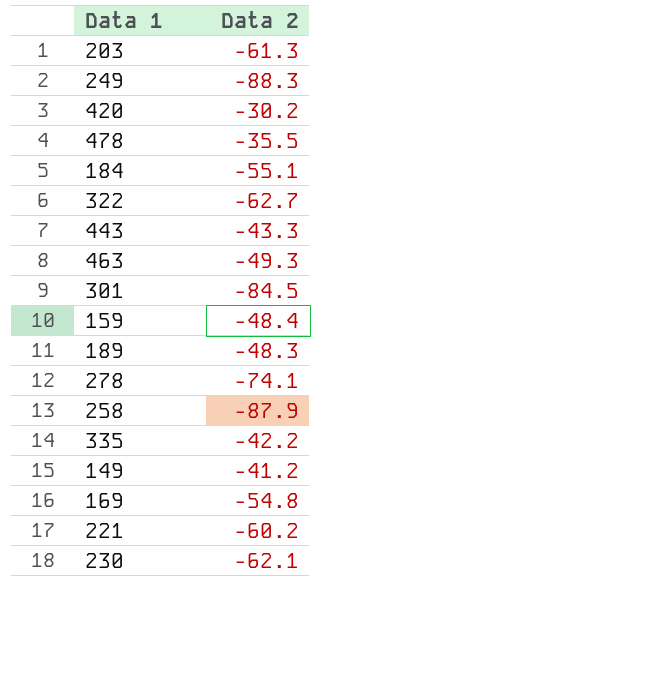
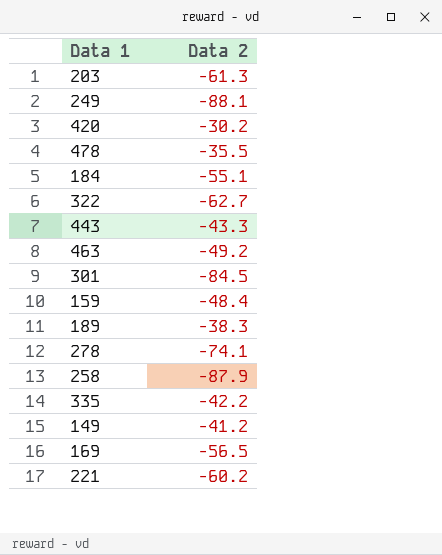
row 230: -62.1 -> none
249 | Data 2: -88.3 -> -88.1
463 | Data 2: -49.3 -> -49.2
189 | Data 2: -48.3 -> -38.3
169 | Data 2: -54.8 -> -56.5

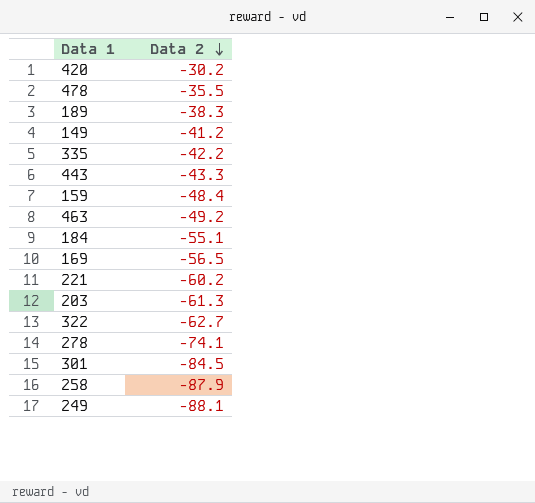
row order: none -> Data 2 descending

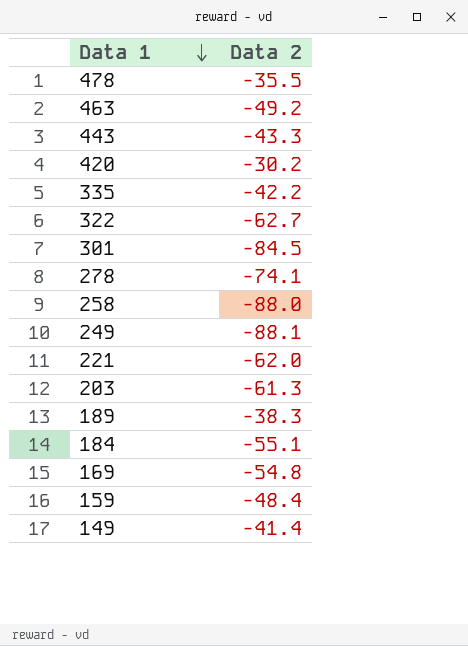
row order: Data 2 descending -> Data 1 descending
258 | Data 2: -87.9 -> -88.0
221 | Data 2: -60.2 -> -62.0
169 | Data 2: -56.5 -> -54.8
149 | Data 2: -41.2 -> -41.4

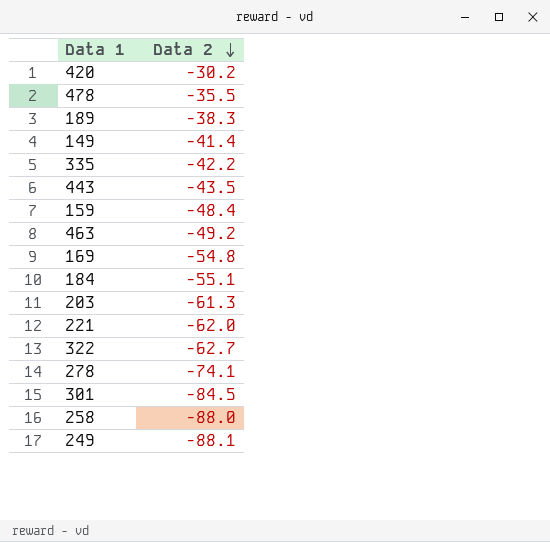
row order: Data 1 descending -> Data 2 descending
443 | Data 2: -43.3 -> -43.5

